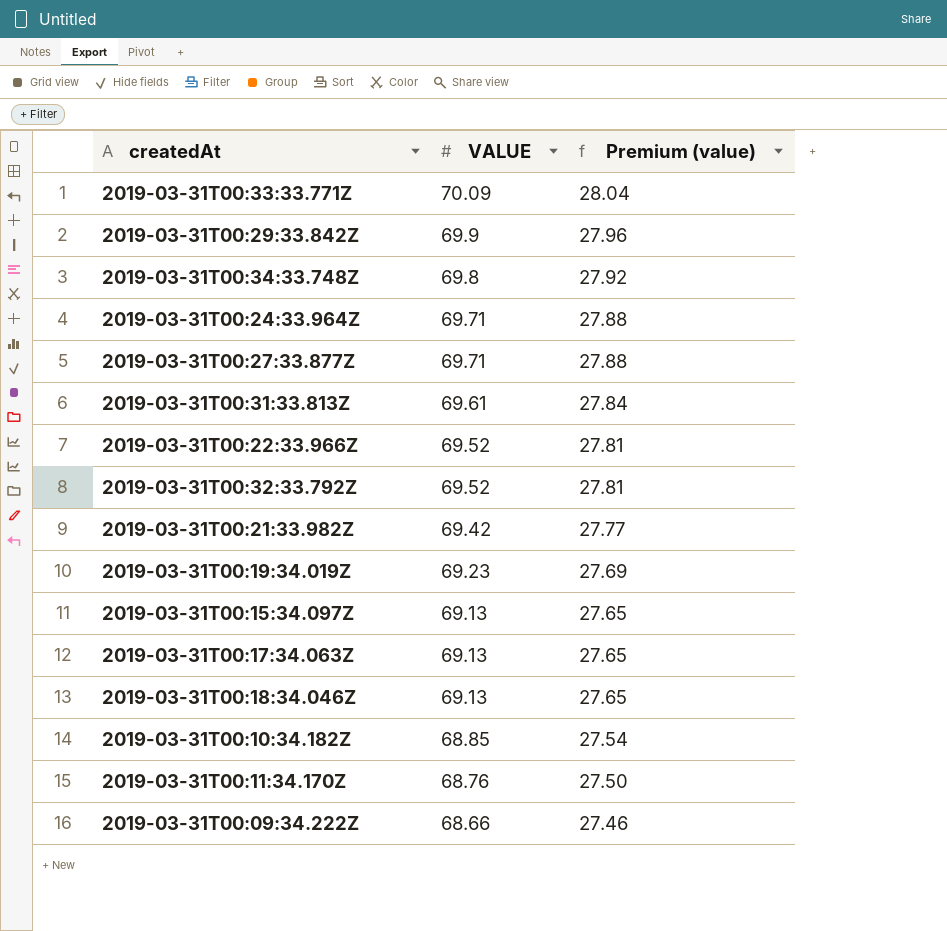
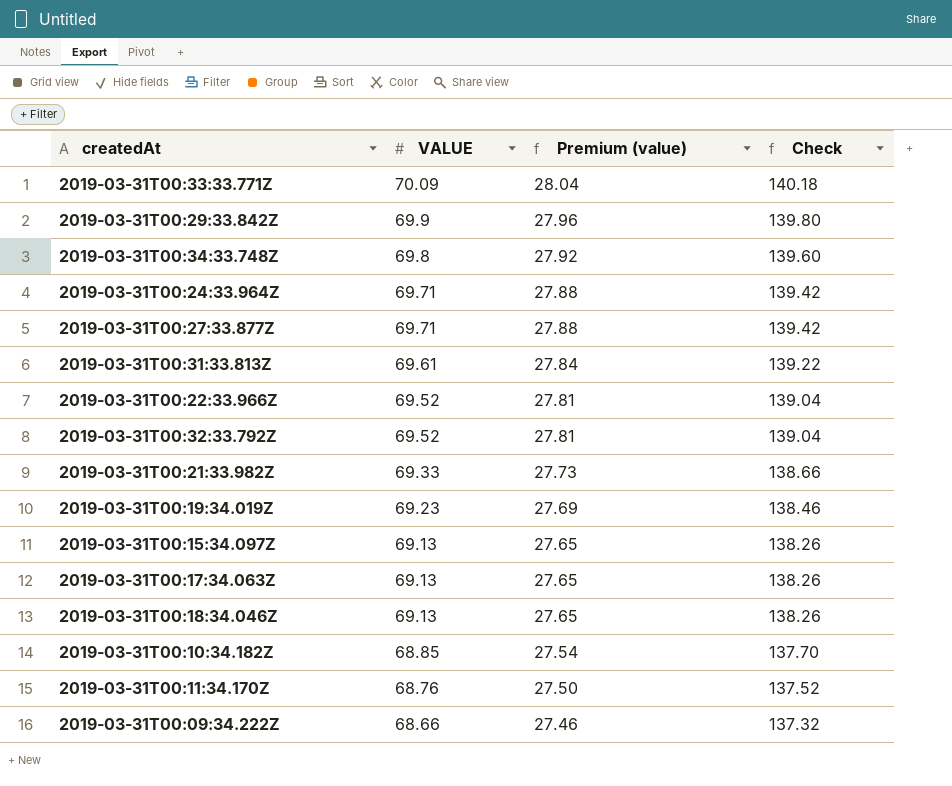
column Check | formula: none -> [VALUE] * 2
2019-03-31T00:21:33.982Z | VALUE: 69.42 -> 69.33
2019-03-31T00:21:33.982Z | Premium (value): 27.77 -> 27.73

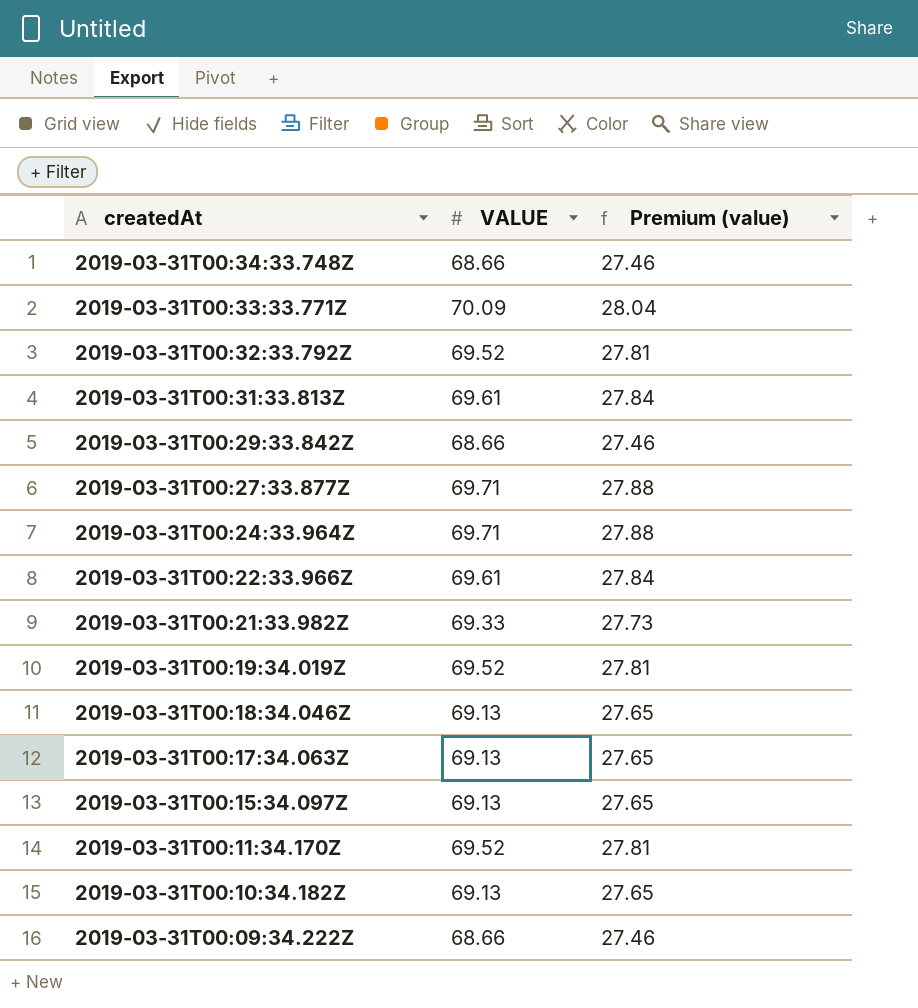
row order: VALUE descending -> createdAt descending
column Check | formula: [VALUE] * 2 -> none
2019-03-31T00:34:33.748Z | VALUE: 69.8 -> 68.66
2019-03-31T00:34:33.748Z | Premium (value): 27.92 -> 27.46
2019-03-31T00:29:33.842Z | VALUE: 69.9 -> 68.66
2019-03-31T00:29:33.842Z | Premium (value): 27.96 -> 27.46
2019-03-31T00:22:33.966Z | VALUE: 69.52 -> 69.61
2019-03-31T00:22:33.966Z | Premium (value): 27.81 -> 27.84
2019-03-31T00:19:34.019Z | VALUE: 69.23 -> 69.52
2019-03-31T00:19:34.019Z | Premium (value): 27.69 -> 27.81
2019-03-31T00:11:34.170Z | VALUE: 68.76 -> 69.52
2019-03-31T00:11:34.170Z | Premium (value): 27.50 -> 27.81
2019-03-31T00:10:34.182Z | VALUE: 68.85 -> 69.13
2019-03-31T00:10:34.182Z | Premium (value): 27.54 -> 27.65

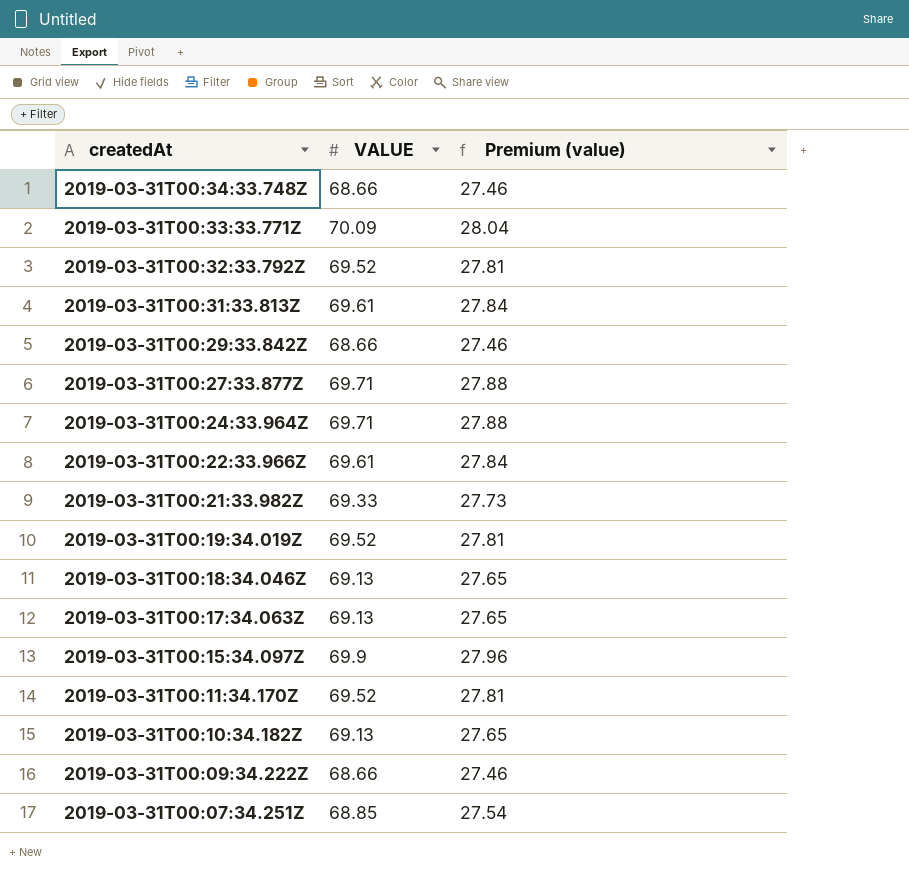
2019-03-31T00:15:34.097Z | VALUE: 69.13 -> 69.9
2019-03-31T00:15:34.097Z | Premium (value): 27.65 -> 27.96
row 2019-03-31T00:07:34.251Z: none -> 68.85 | 27.54

